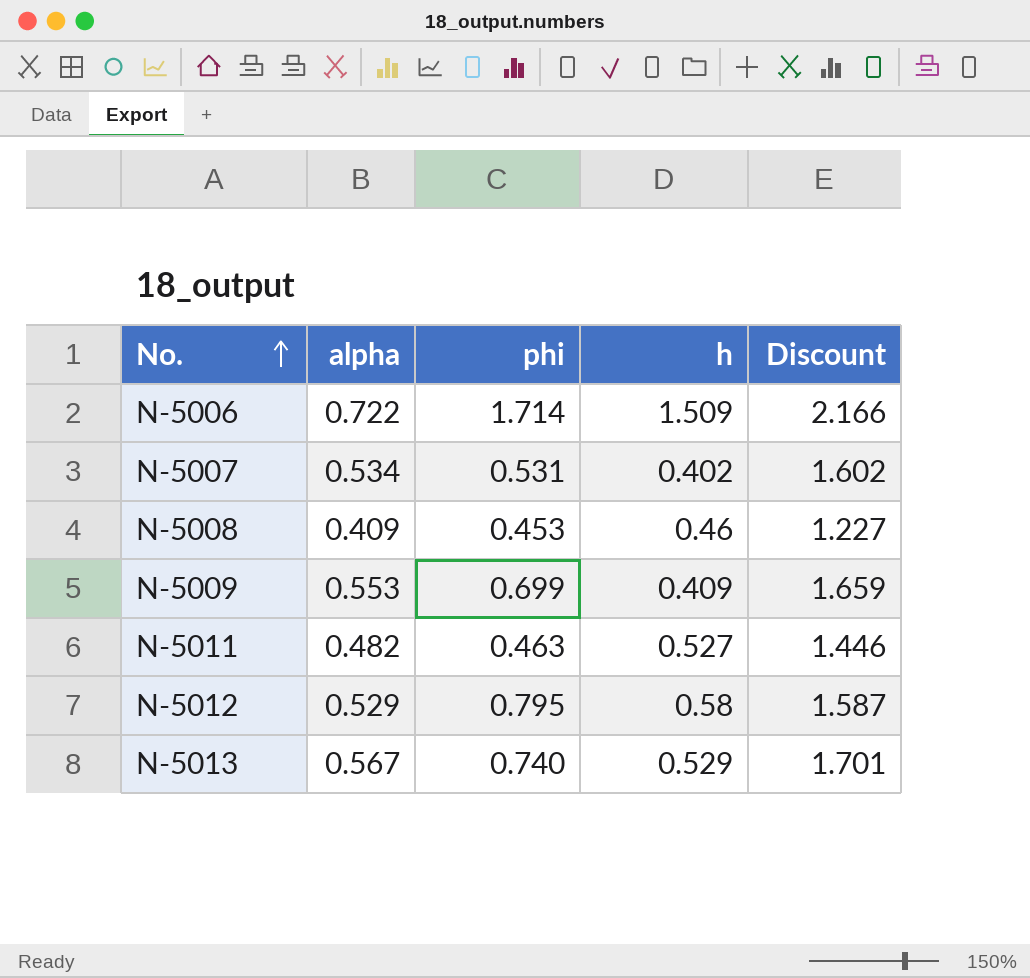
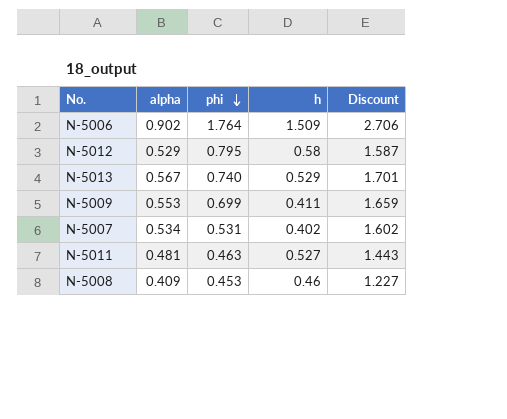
row order: No. ascending -> phi descending
N-5006 | alpha: 0.722 -> 0.902
N-5006 | phi: 1.714 -> 1.764
N-5006 | Discount: 2.166 -> 2.706
N-5009 | h: 0.409 -> 0.411
N-5011 | alpha: 0.482 -> 0.481
N-5011 | Discount: 1.446 -> 1.443

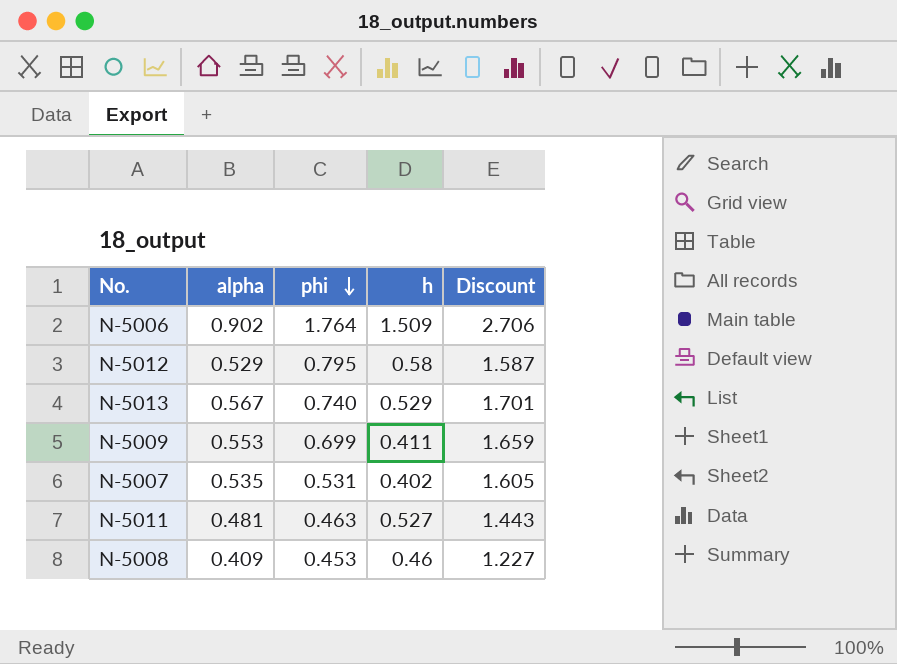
N-5007 | alpha: 0.534 -> 0.535
N-5007 | Discount: 1.602 -> 1.605

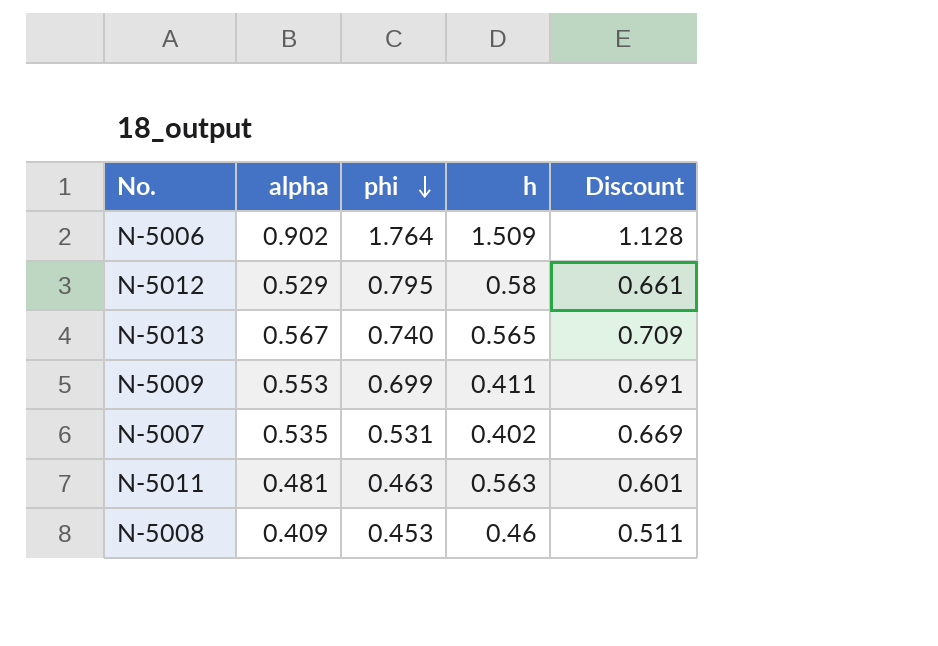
column Discount | formula: [alpha] * 3 -> [alpha] * 1.25
N-5013 | h: 0.529 -> 0.565
N-5011 | h: 0.527 -> 0.563

